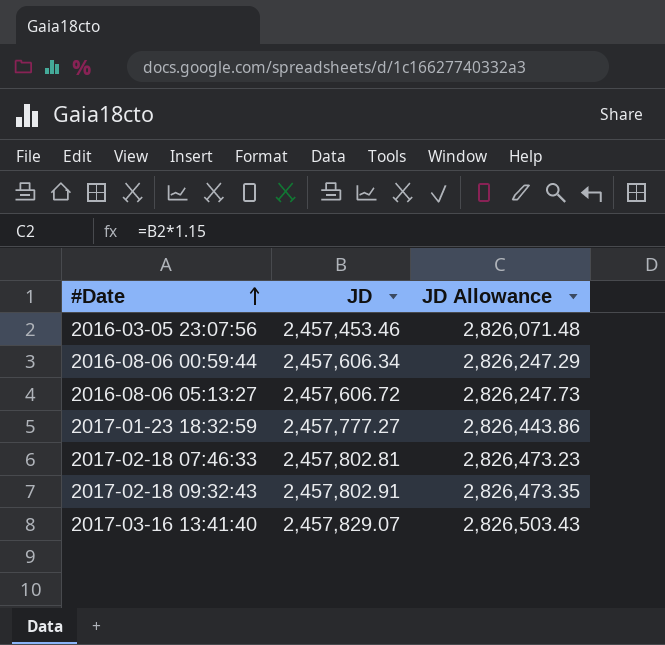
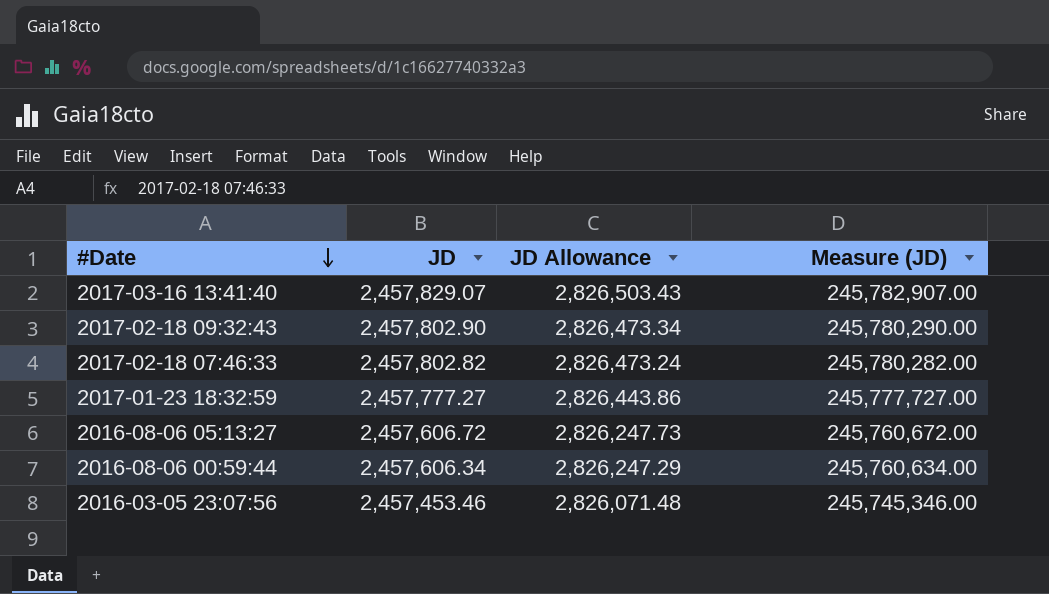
row order: #Date ascending -> #Date descending
column Measure (JD) | formula: none -> [JD] * 100
2017-02-18 09:32:43 | JD: 2,457,802.91 -> 2,457,802.90
2017-02-18 09:32:43 | JD Allowance: 2,826,473.35 -> 2,826,473.34
2017-02-18 07:46:33 | JD: 2,457,802.81 -> 2,457,802.82
2017-02-18 07:46:33 | JD Allowance: 2,826,473.23 -> 2,826,473.24

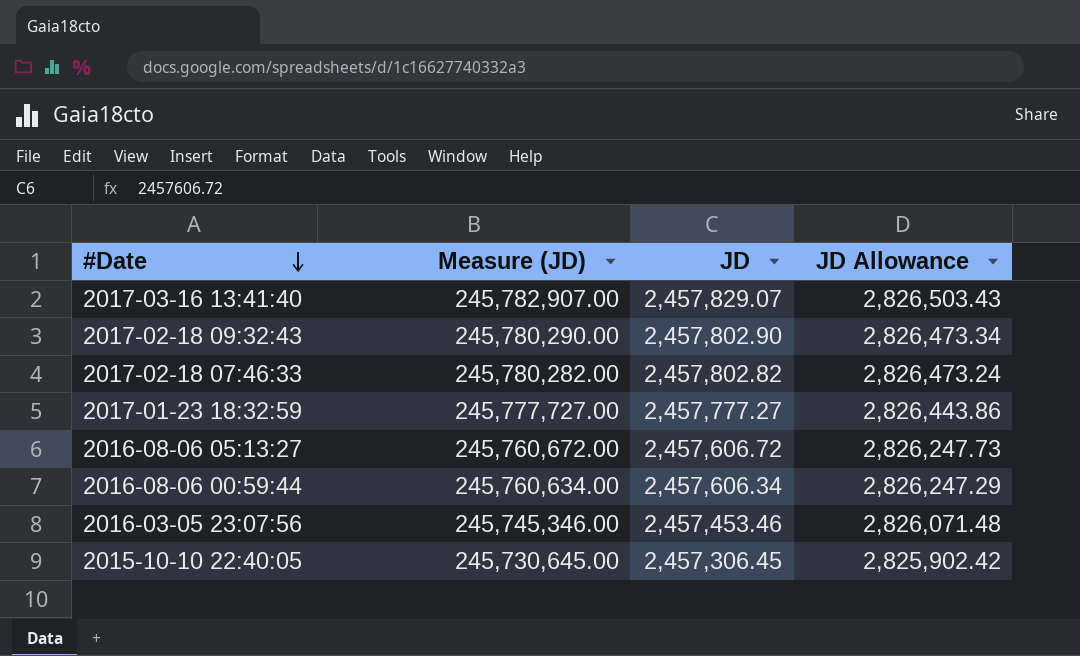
column Measure (JD) | position: 4 -> 2
row 2015-10-10 22:40:05: none -> 245,730,645.00 | 2,457,306.45 | 2,825,902.42

